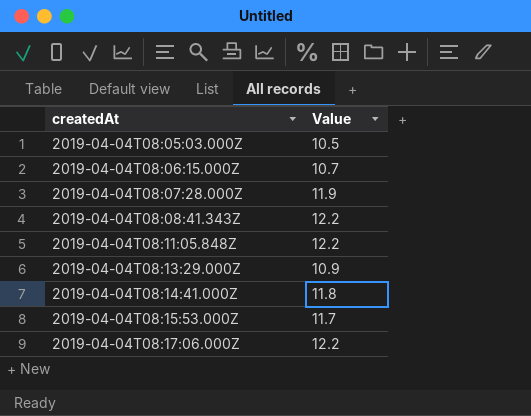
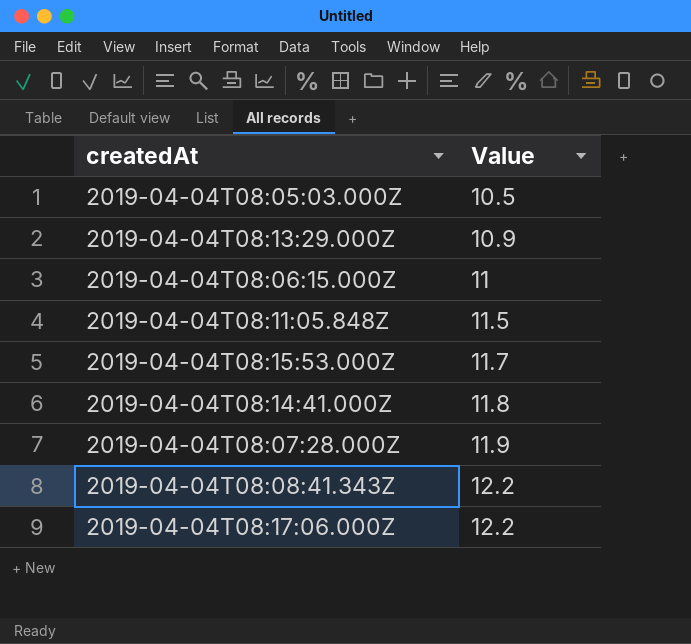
row order: createdAt ascending -> Value ascending
2019-04-04T08:06:15.000Z | Value: 10.7 -> 11
2019-04-04T08:11:05.848Z | Value: 12.2 -> 11.5

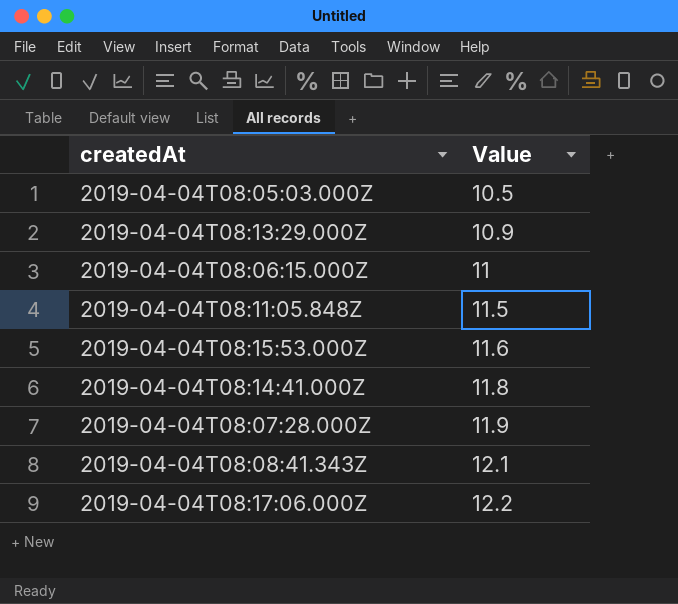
2019-04-04T08:15:53.000Z | Value: 11.7 -> 11.6
2019-04-04T08:08:41.343Z | Value: 12.2 -> 12.1

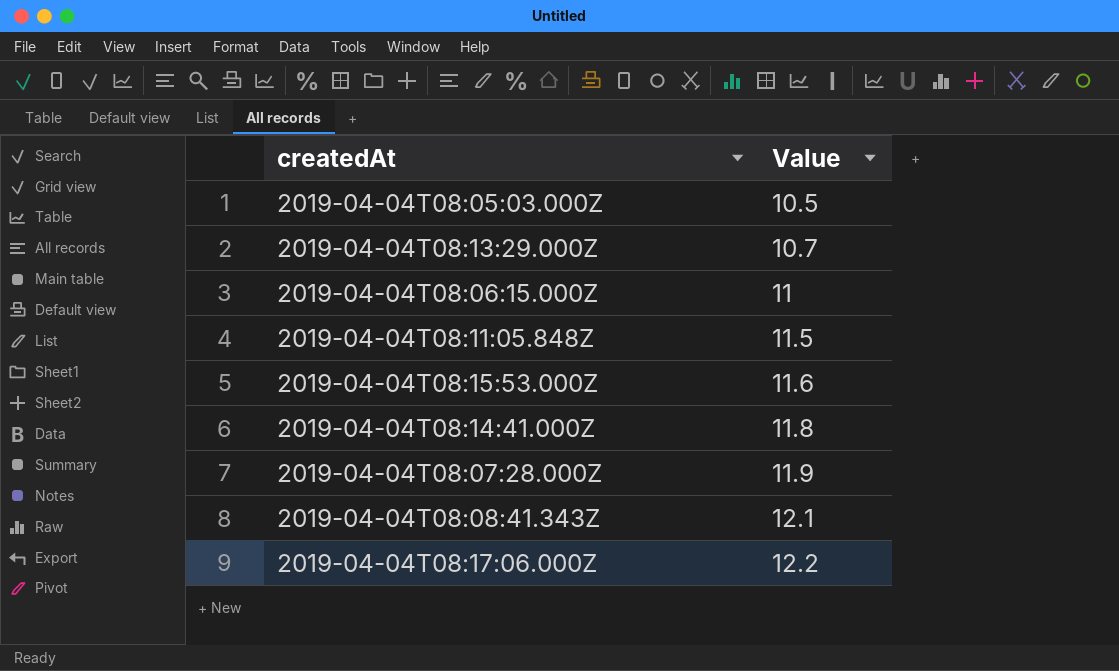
2019-04-04T08:13:29.000Z | Value: 10.9 -> 10.7

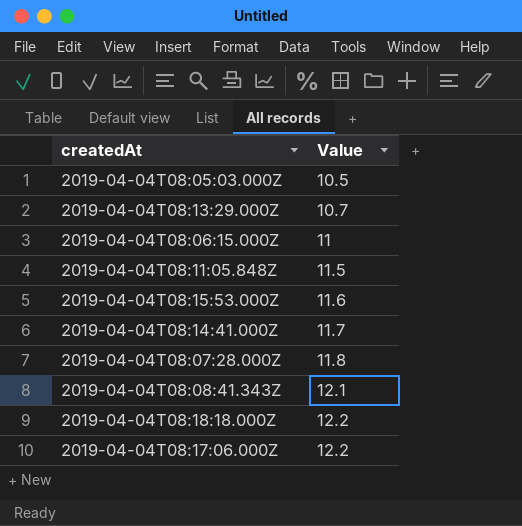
2019-04-04T08:14:41.000Z | Value: 11.8 -> 11.7
2019-04-04T08:07:28.000Z | Value: 11.9 -> 11.8
row 2019-04-04T08:18:18.000Z: none -> 12.2

